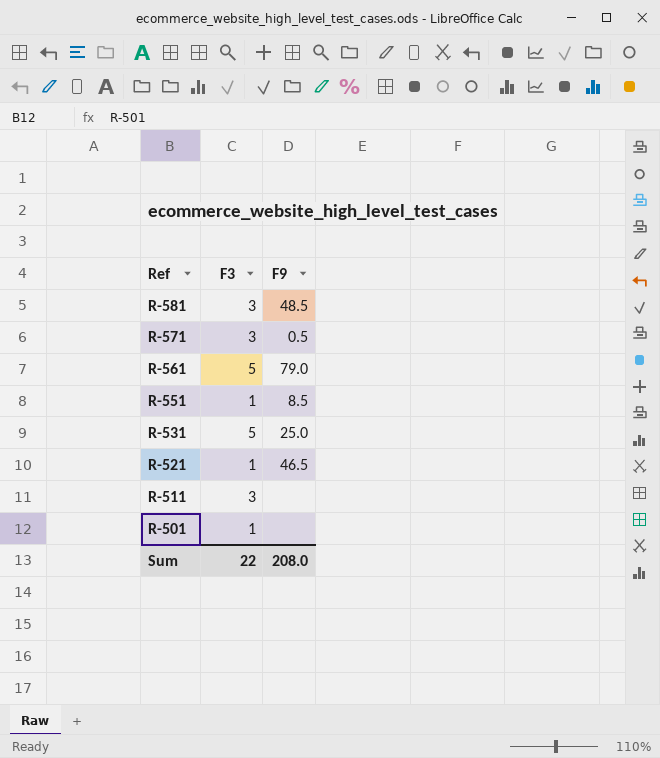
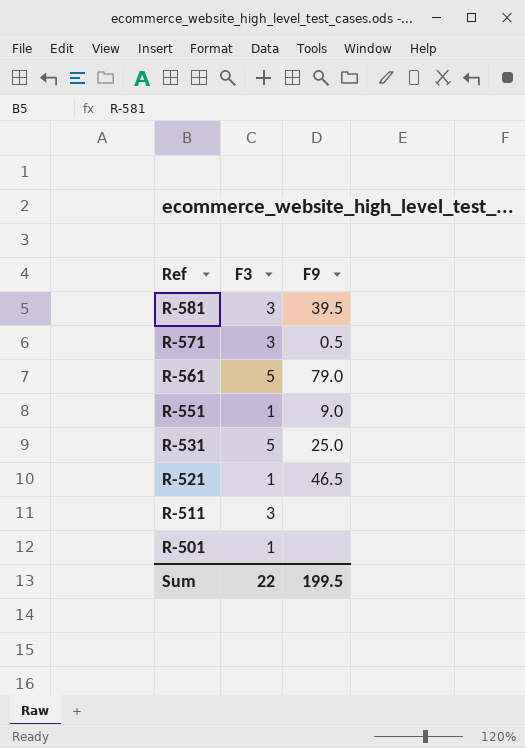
R-581 | F9: 48.5 -> 39.5
R-551 | F9: 8.5 -> 9.0
Sum | F9: 208.0 -> 199.5

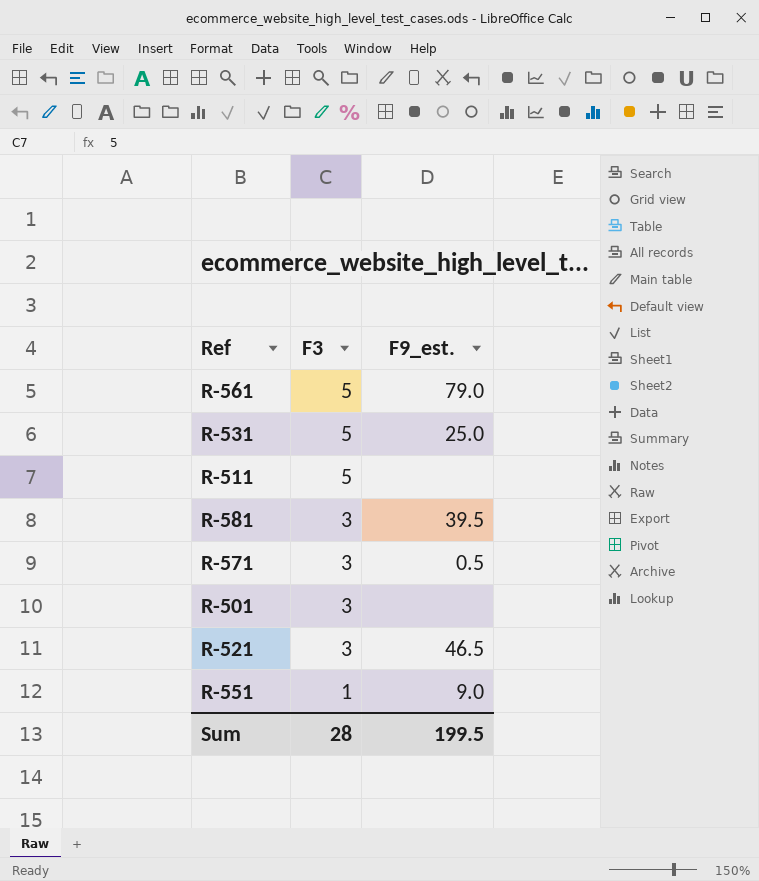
row order: Ref descending -> F3 descending
column name: F9 -> F9_est.
R-511 | F3: 3 -> 5
R-501 | F3: 1 -> 3
R-521 | F3: 1 -> 3
Sum | F3: 22 -> 28

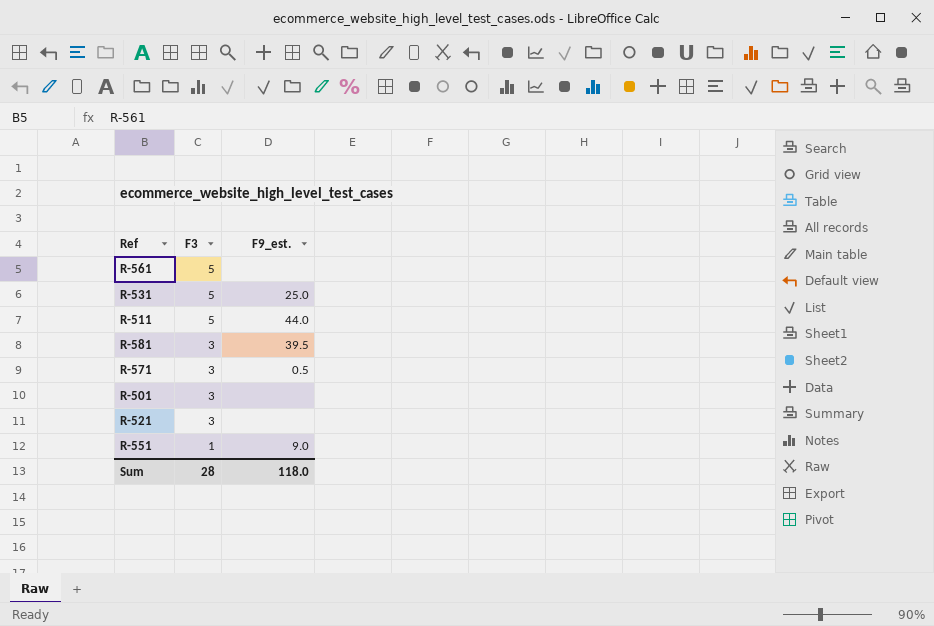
R-561 | F9_est.: 79.0 -> none
R-511 | F9_est.: none -> 44.0
R-521 | F9_est.: 46.5 -> none
Sum | F9_est.: 199.5 -> 118.0

